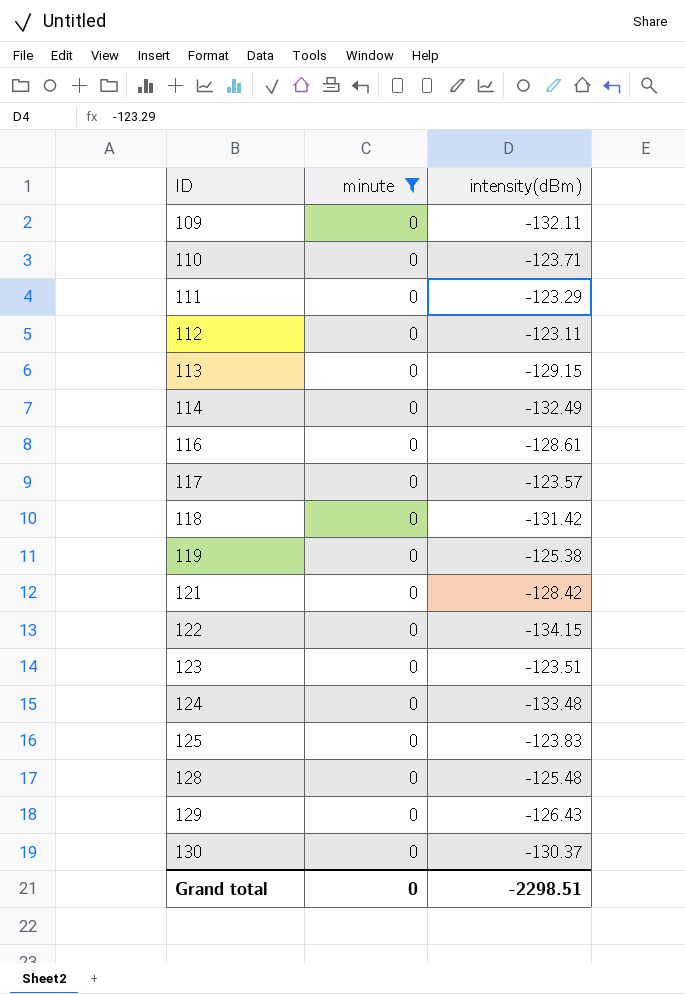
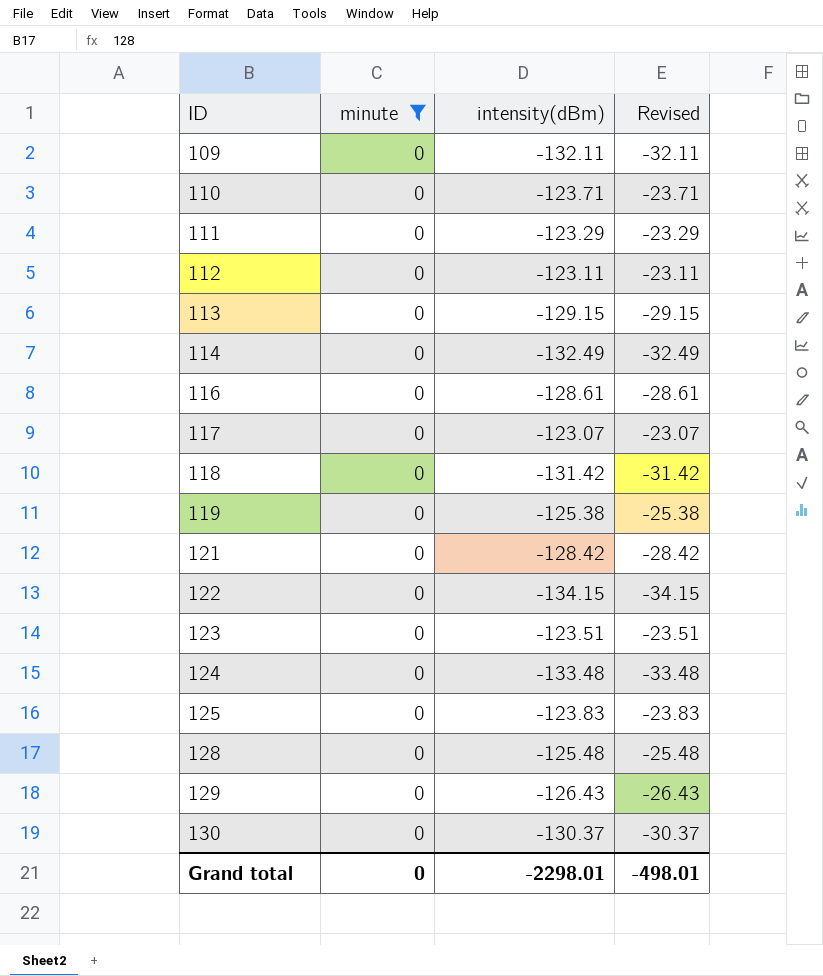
column Revised | formula: none -> [intensity(dBm)] + 100
117 | intensity(dBm): -123.57 -> -123.07
Grand total | intensity(dBm): -2298.51 -> -2298.01

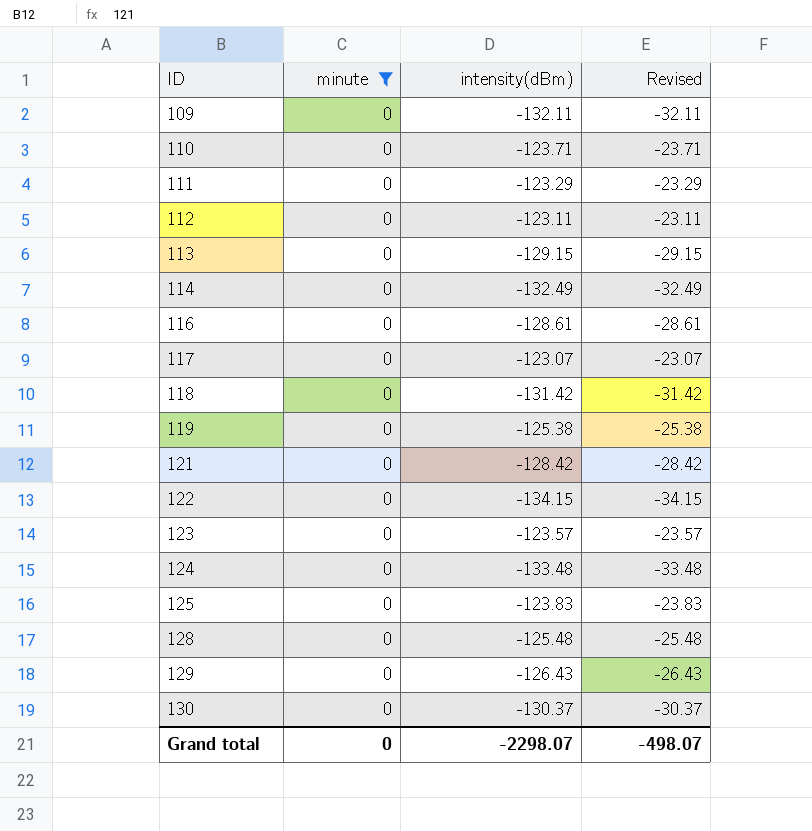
123 | intensity(dBm): -123.51 -> -123.57
123 | Revised: -23.51 -> -23.57
Grand total | intensity(dBm): -2298.01 -> -2298.07
Grand total | Revised: -498.01 -> -498.07

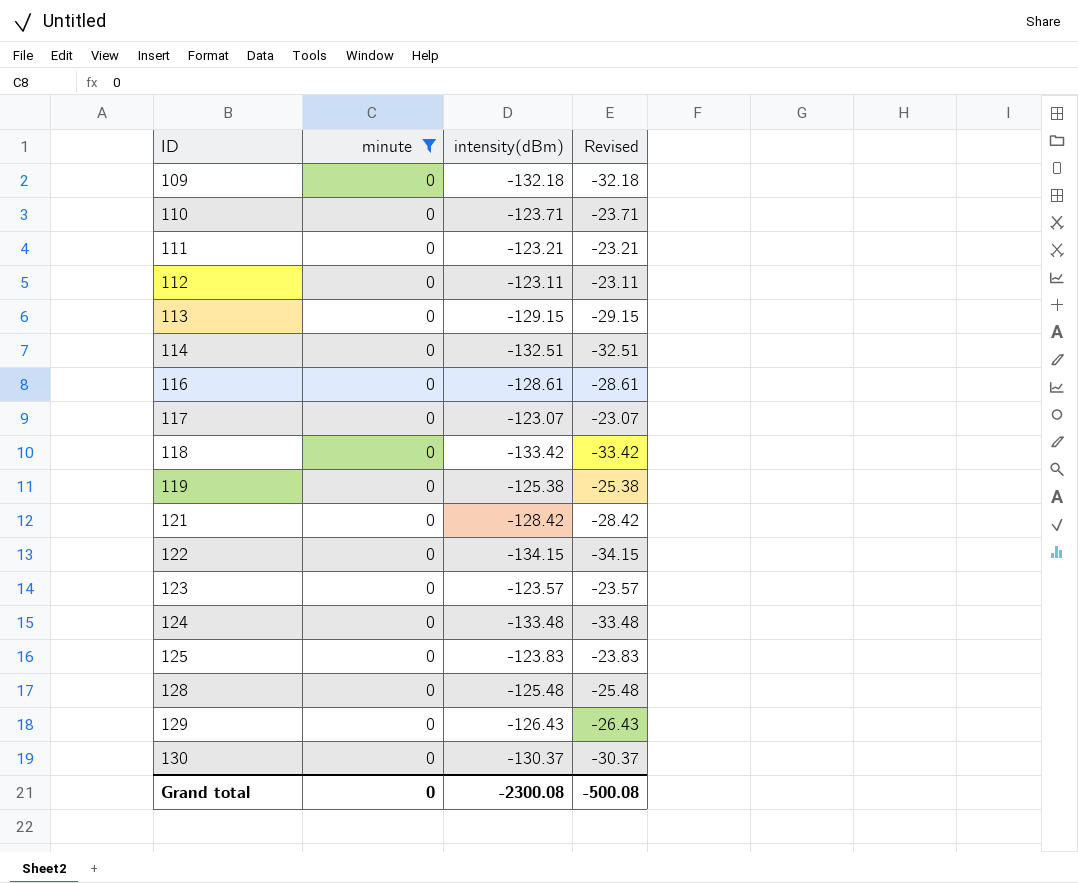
109 | intensity(dBm): -132.11 -> -132.18
109 | Revised: -32.11 -> -32.18
111 | intensity(dBm): -123.29 -> -123.21
111 | Revised: -23.29 -> -23.21
114 | intensity(dBm): -132.49 -> -132.51
114 | Revised: -32.49 -> -32.51
118 | intensity(dBm): -131.42 -> -133.42
118 | Revised: -31.42 -> -33.42
Grand total | intensity(dBm): -2298.07 -> -2300.08
Grand total | Revised: -498.07 -> -500.08

